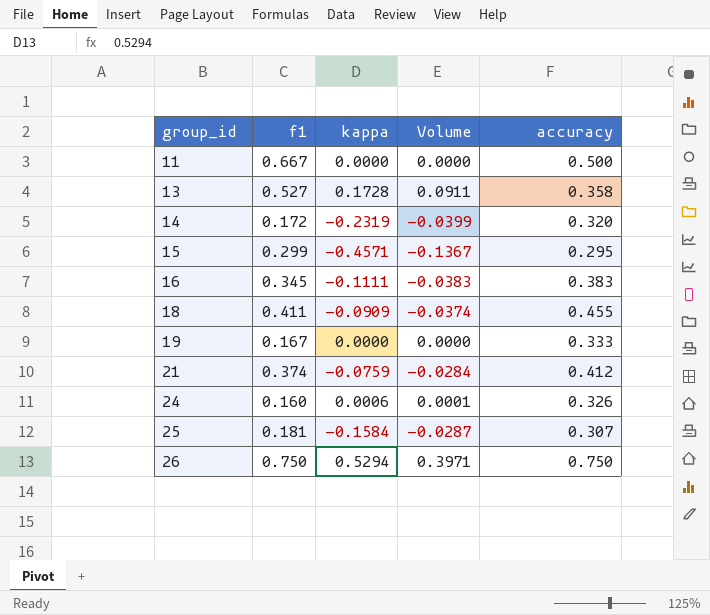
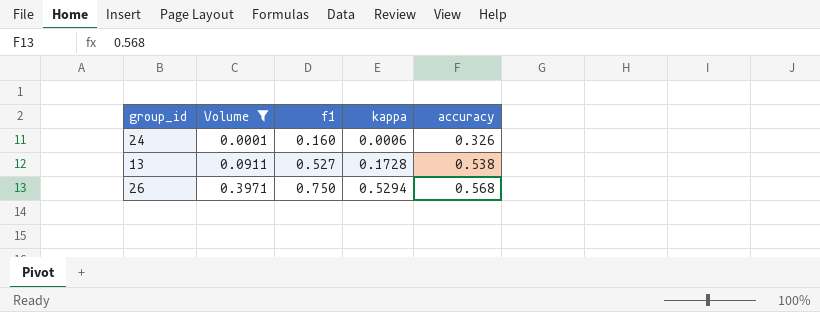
filter: none -> Volume >= 0.0001
row order: group_id ascending -> Volume ascending
column Volume | position: 4 -> 2
13 | accuracy: 0.358 -> 0.538
26 | accuracy: 0.750 -> 0.568

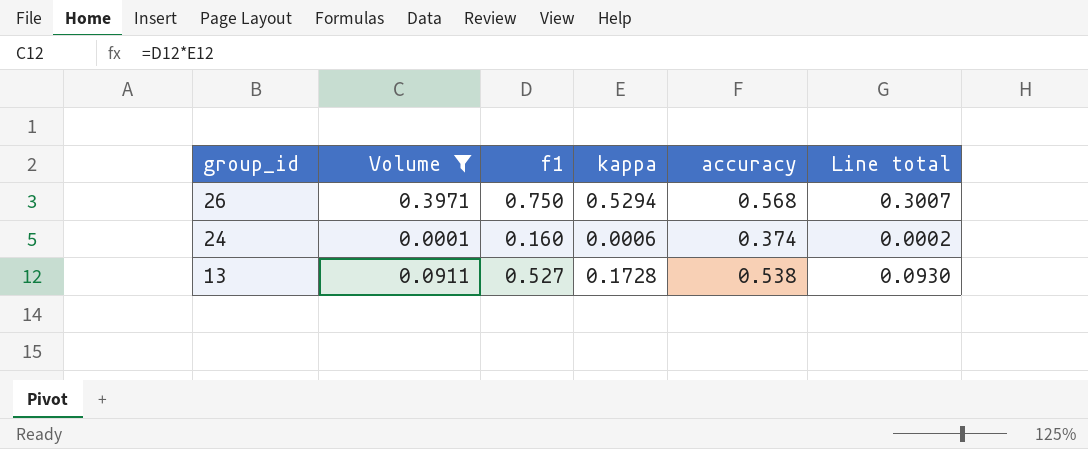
row order: Volume ascending -> group_id descending
column Line total | formula: none -> [kappa] * [accuracy]
24 | accuracy: 0.326 -> 0.374

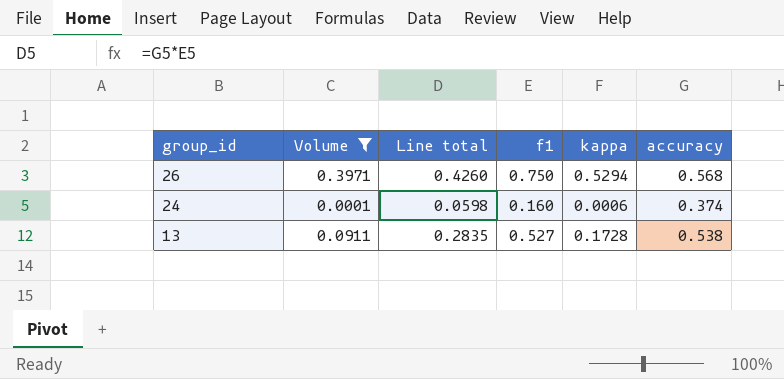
column Line total | formula: [kappa] * [accuracy] -> [f1] * [accuracy]
column Line total | position: 6 -> 3

